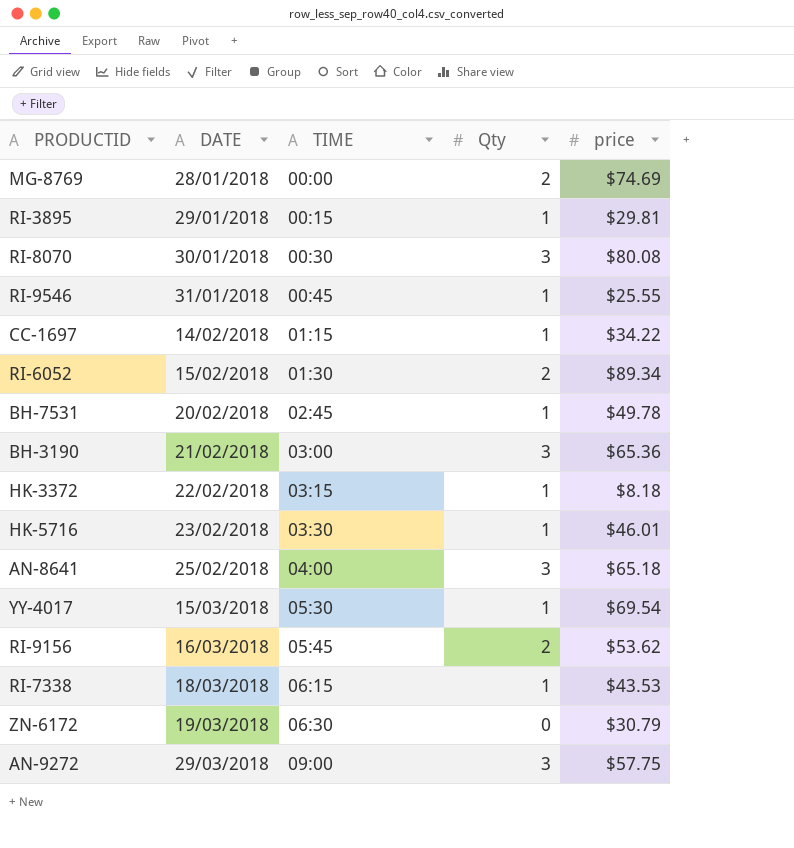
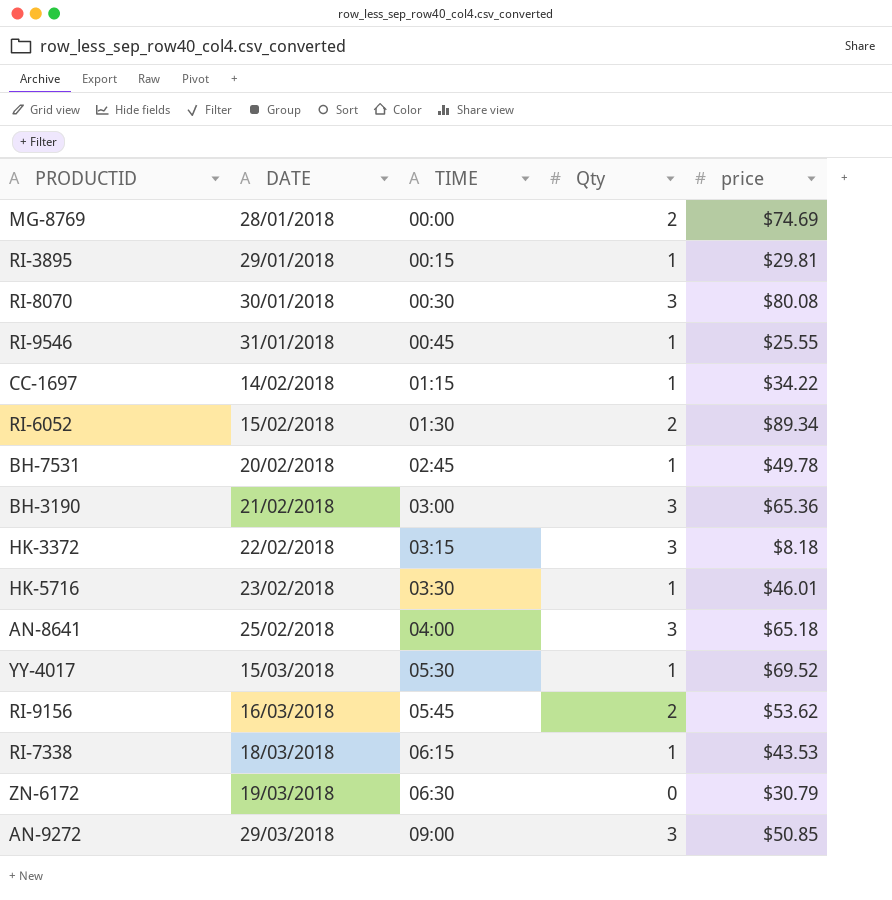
HK-3372 | Qty: 1 -> 3
YY-4017 | price: $69.54 -> $69.52
AN-9272 | price: $57.75 -> $50.85

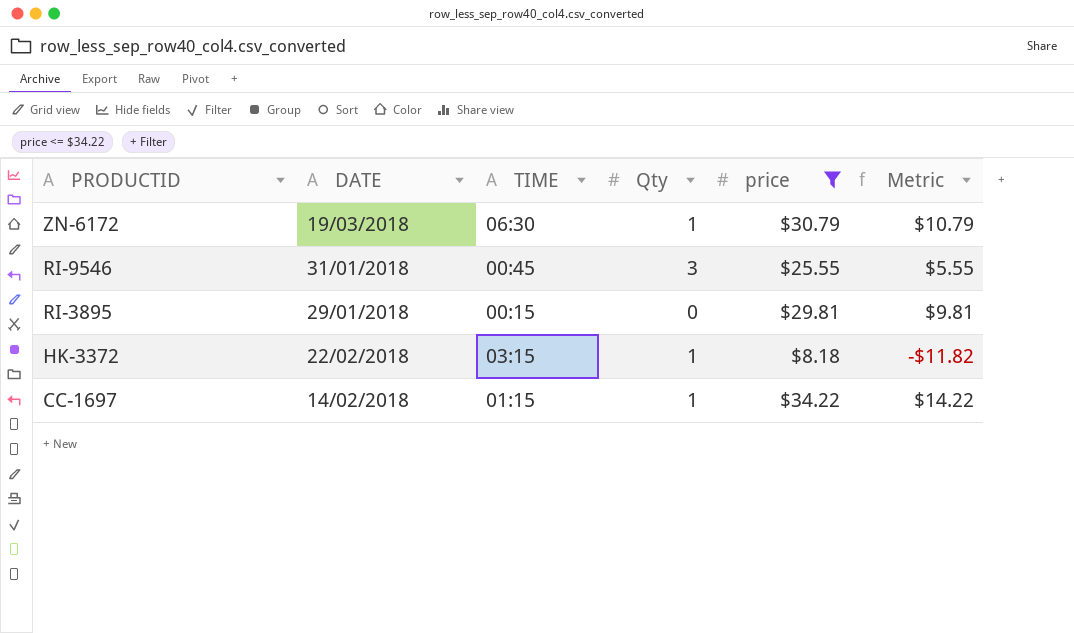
filter: none -> price <= $34.22
row order: DATE ascending -> PRODUCTID descending
column Metric | formula: none -> [price] - 20
ZN-6172 | Qty: 0 -> 1
RI-9546 | Qty: 1 -> 3
RI-3895 | Qty: 1 -> 0
HK-3372 | Qty: 3 -> 1

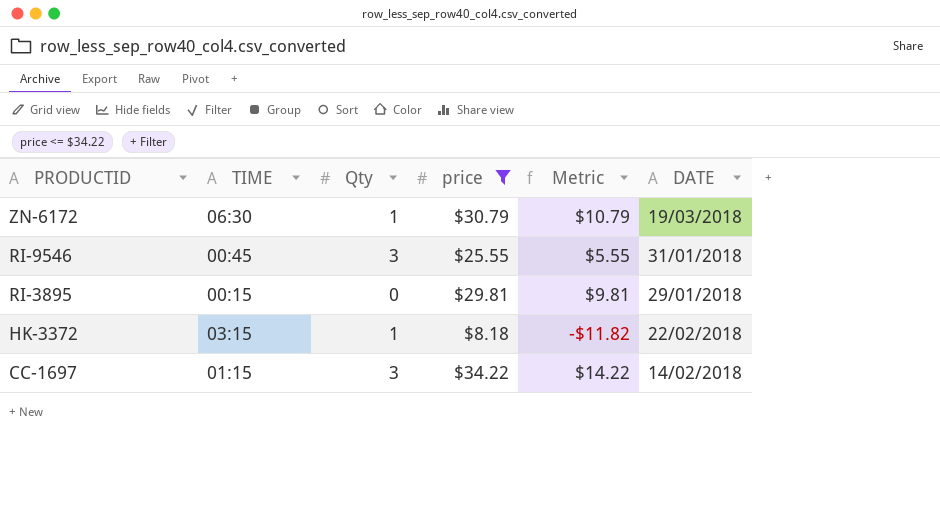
column DATE | position: 2 -> 6
CC-1697 | Qty: 1 -> 3

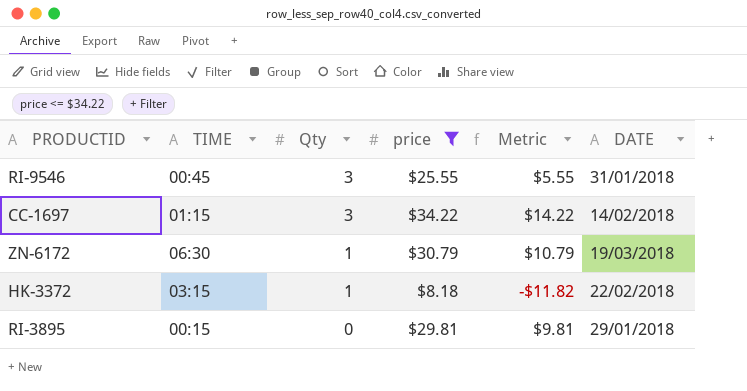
row order: PRODUCTID descending -> Qty descending

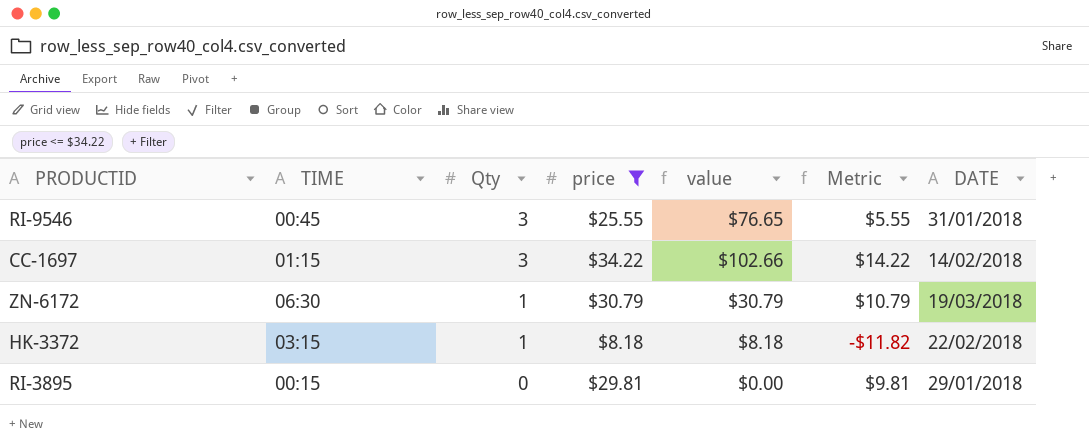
column value | formula: none -> [Qty] * [price]

